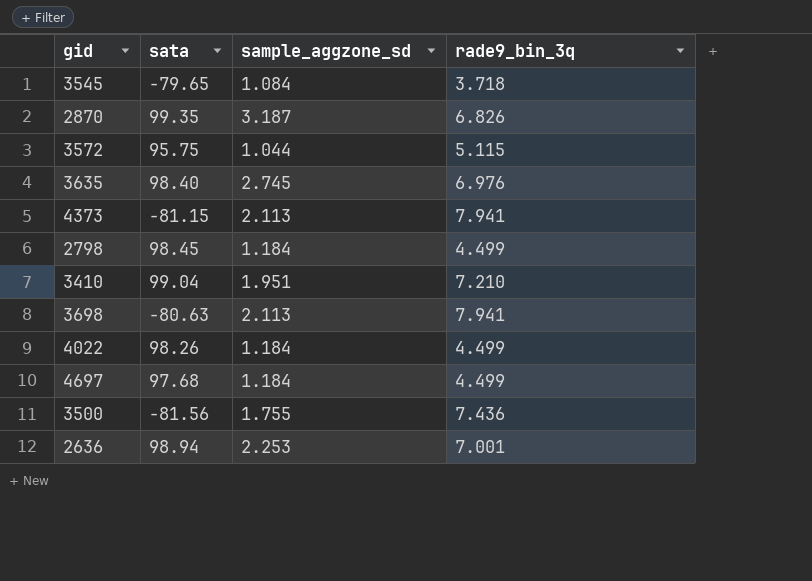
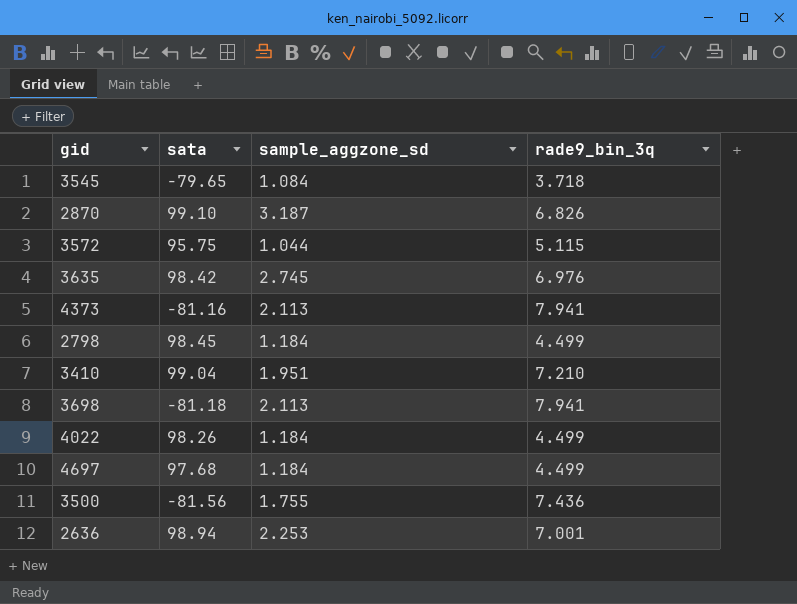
2870 | sata: 99.35 -> 99.10
3635 | sata: 98.40 -> 98.42
4373 | sata: -81.15 -> -81.16
3698 | sata: -80.63 -> -81.18

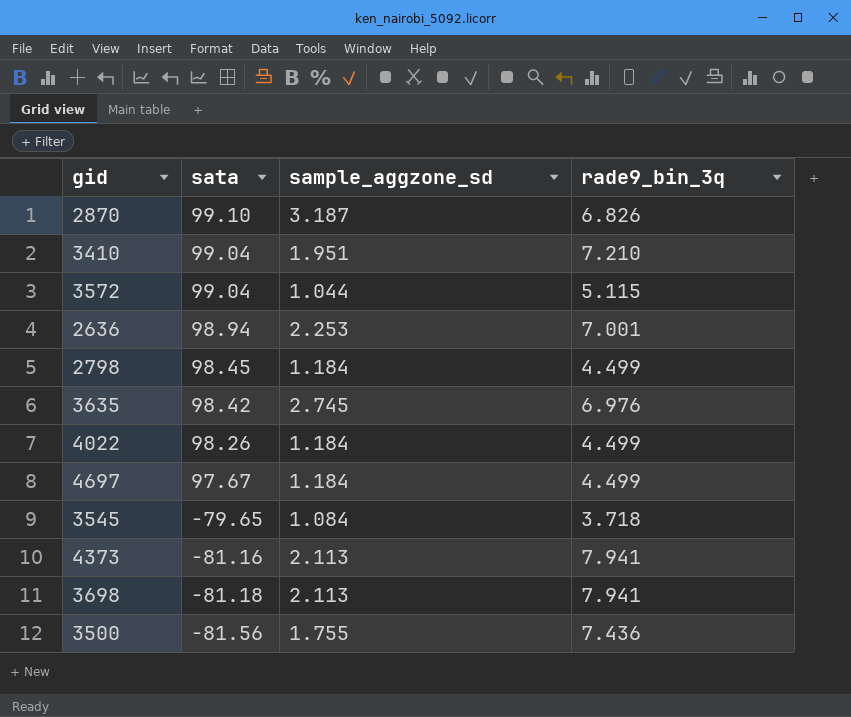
row order: none -> sata descending
3572 | sata: 95.75 -> 99.04
4697 | sata: 97.68 -> 97.67

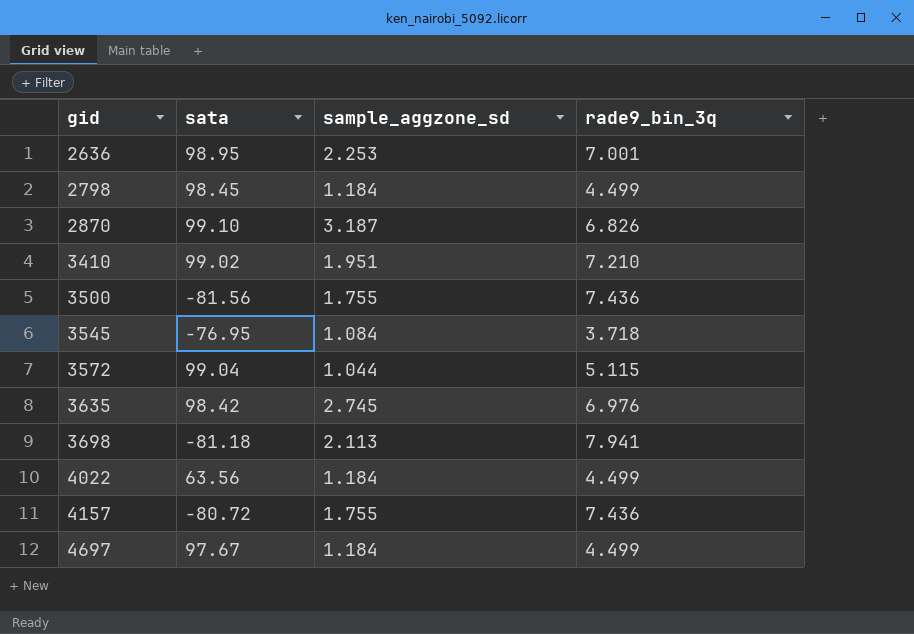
row order: sata descending -> gid ascending
row 4373: -81.16 | 2.113 | 7.941 -> none
2636 | sata: 98.94 -> 98.95
3410 | sata: 99.04 -> 99.02
3545 | sata: -79.65 -> -76.95
4022 | sata: 98.26 -> 63.56
row 4157: none -> -80.72 | 1.755 | 7.436

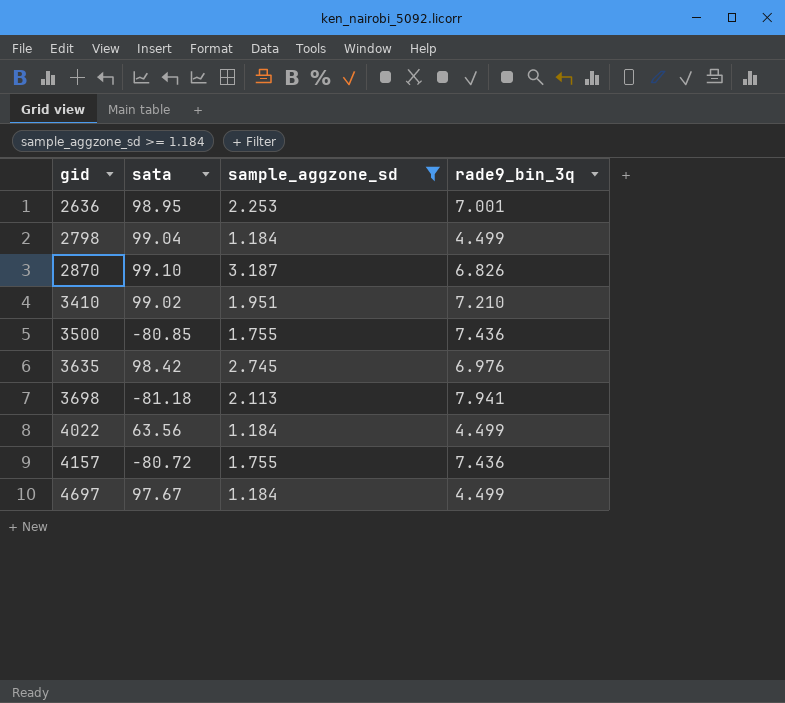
filter: none -> sample_aggzone_sd >= 1.184
2798 | sata: 98.45 -> 99.04
3500 | sata: -81.56 -> -80.85

